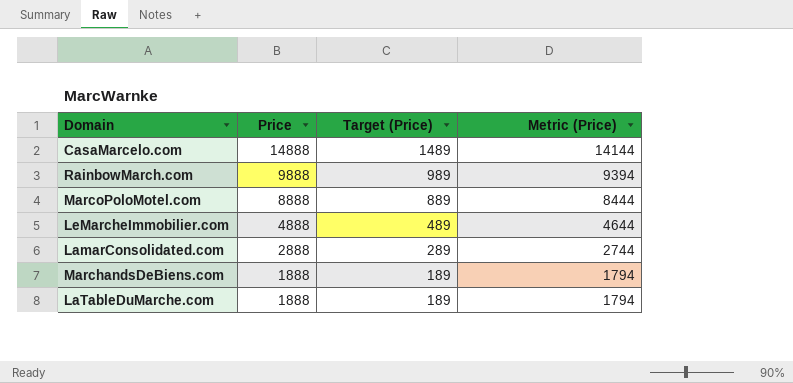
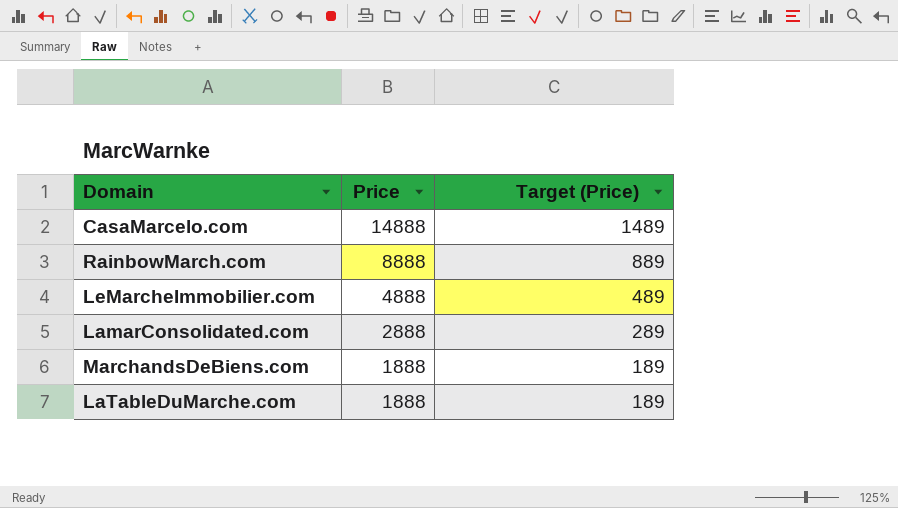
column Metric (Price) | formula: [Price] * 0.95 -> none
row MarcoPoloMotel.com: 8888 | 889 | 8444 -> none
RainbowMarch.com | Price: 9888 -> 8888
RainbowMarch.com | Target (Price): 989 -> 889

